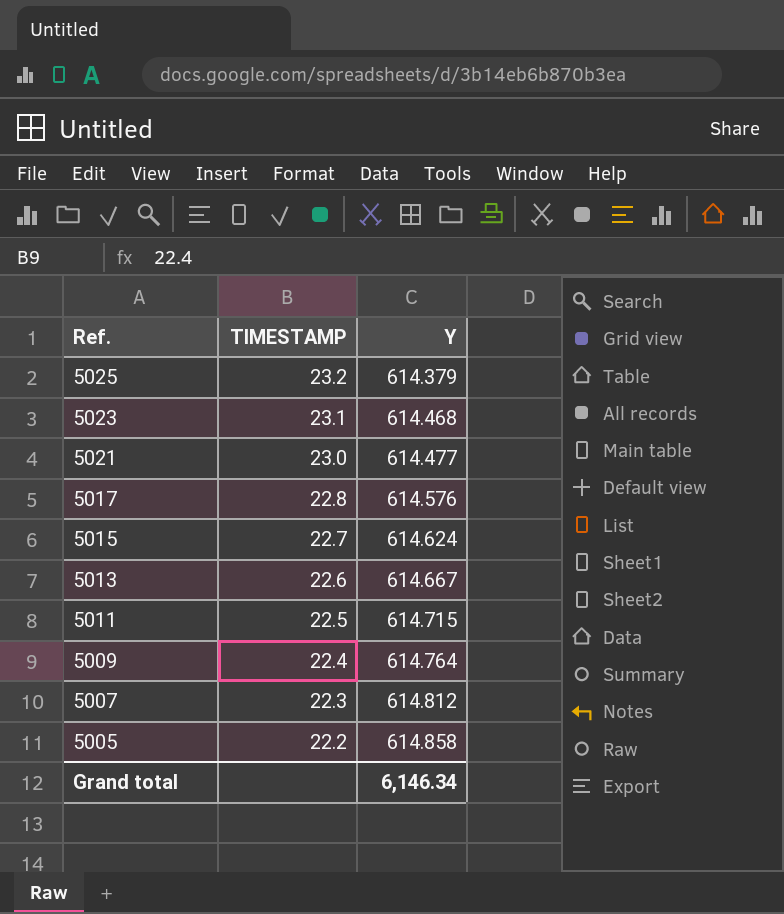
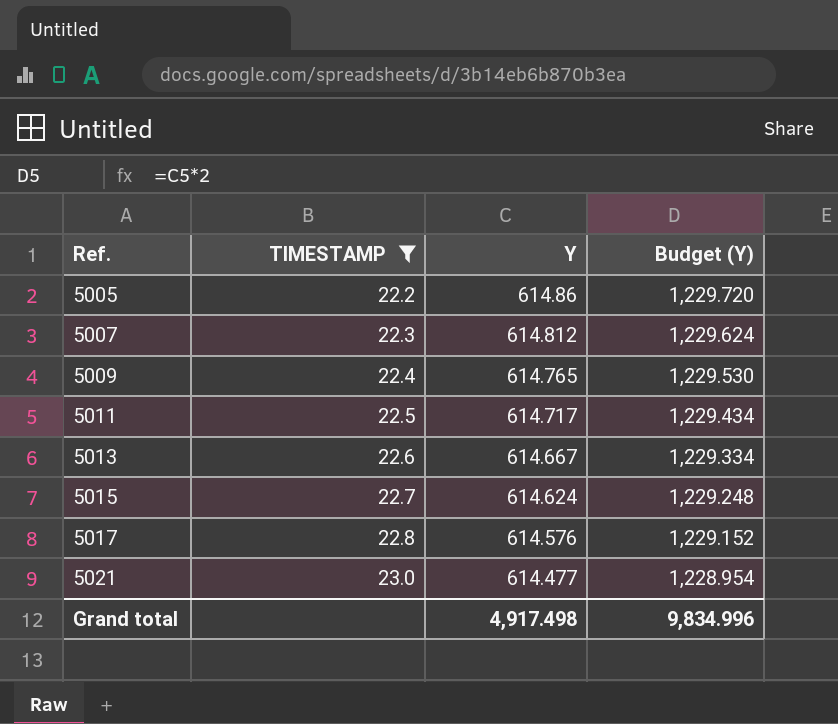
filter: none -> TIMESTAMP <= 23.0
row order: Ref. descending -> Ref. ascending
column Budget (Y) | formula: none -> [Y] * 2
5005 | Y: 614.858 -> 614.86
5009 | Y: 614.764 -> 614.765
5011 | Y: 614.715 -> 614.717
Grand total | Y: 6,146.34 -> 4,917.498

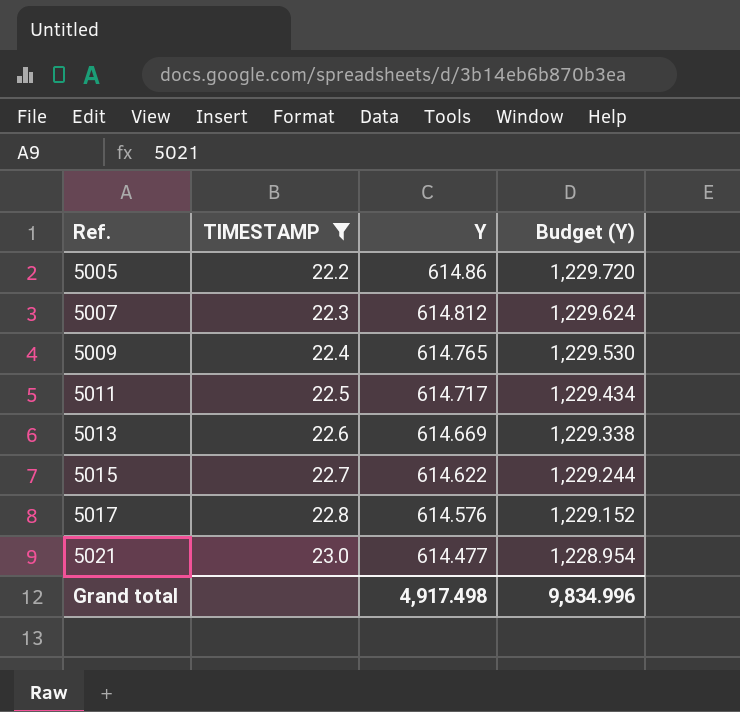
5013 | Y: 614.667 -> 614.669
5013 | Budget (Y): 1,229.334 -> 1,229.338
5015 | Y: 614.624 -> 614.622
5015 | Budget (Y): 1,229.248 -> 1,229.244

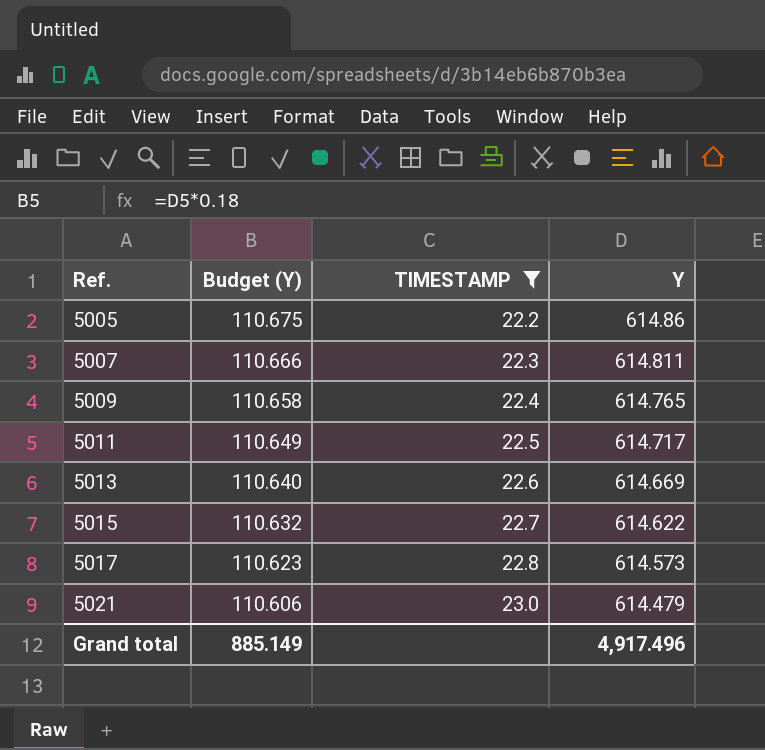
column Budget (Y) | formula: [Y] * 2 -> [Y] * 0.18
column Budget (Y) | position: 4 -> 2
5007 | Y: 614.812 -> 614.811
5017 | Y: 614.576 -> 614.573
5021 | Y: 614.477 -> 614.479
Grand total | Budget (Y): 9,834.996 -> 885.149
Grand total | Y: 4,917.498 -> 4,917.496

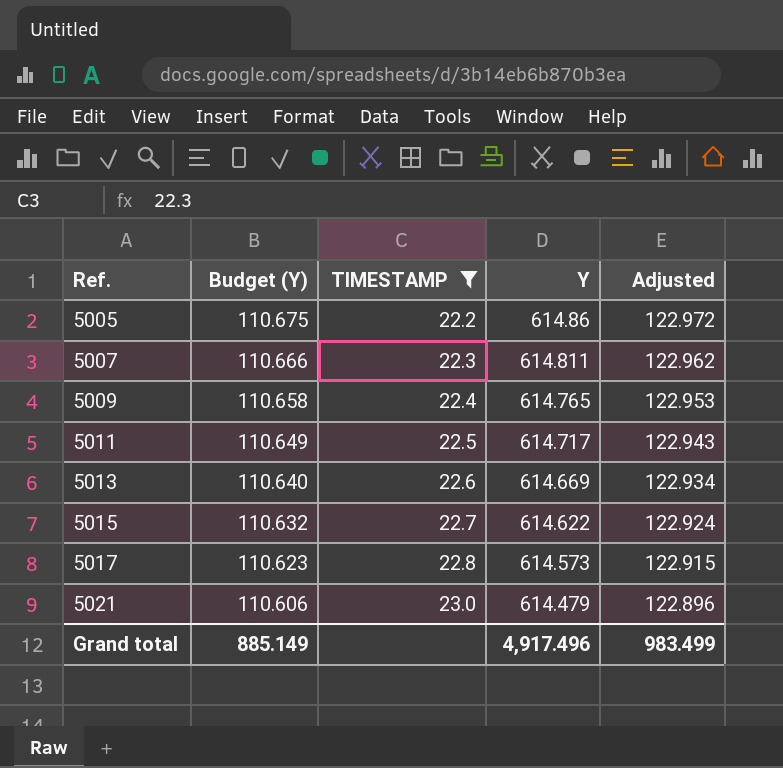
column Adjusted | formula: none -> [Y] * 0.2

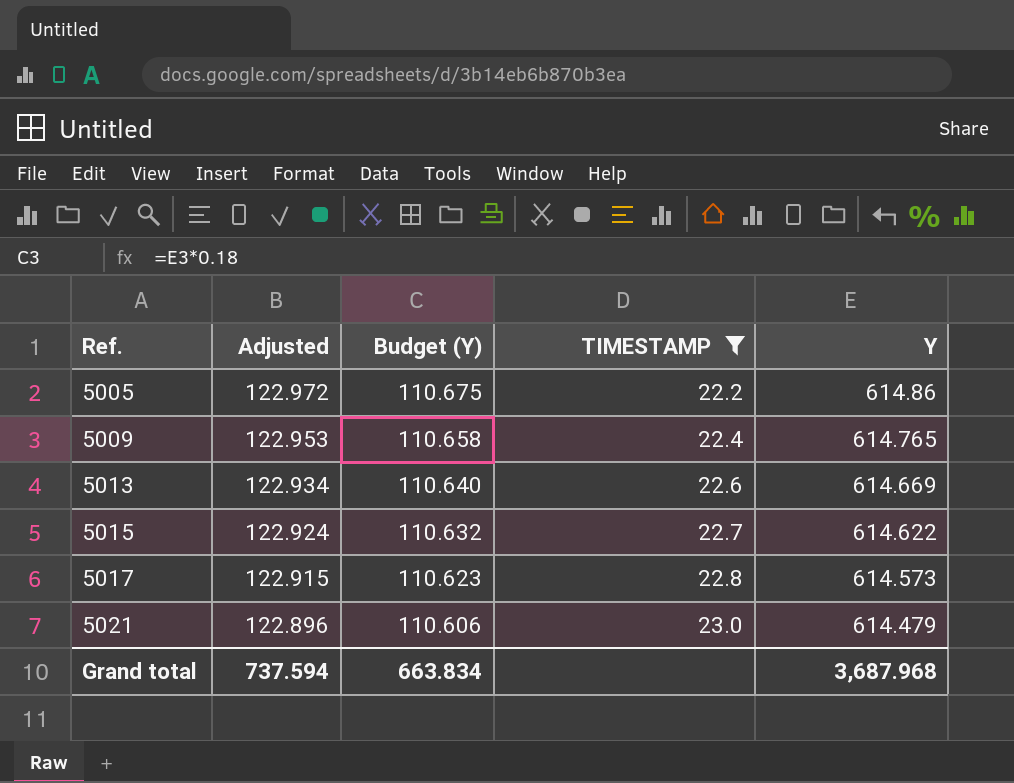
column Adjusted | position: 5 -> 2
row 5007: 110.666 | 22.3 | 614.811 | 122.962 -> none
row 5011: 110.649 | 22.5 | 614.717 | 122.943 -> none
Grand total | Adjusted: 983.499 -> 737.594
Grand total | Budget (Y): 885.149 -> 663.834
Grand total | Y: 4,917.496 -> 3,687.968

